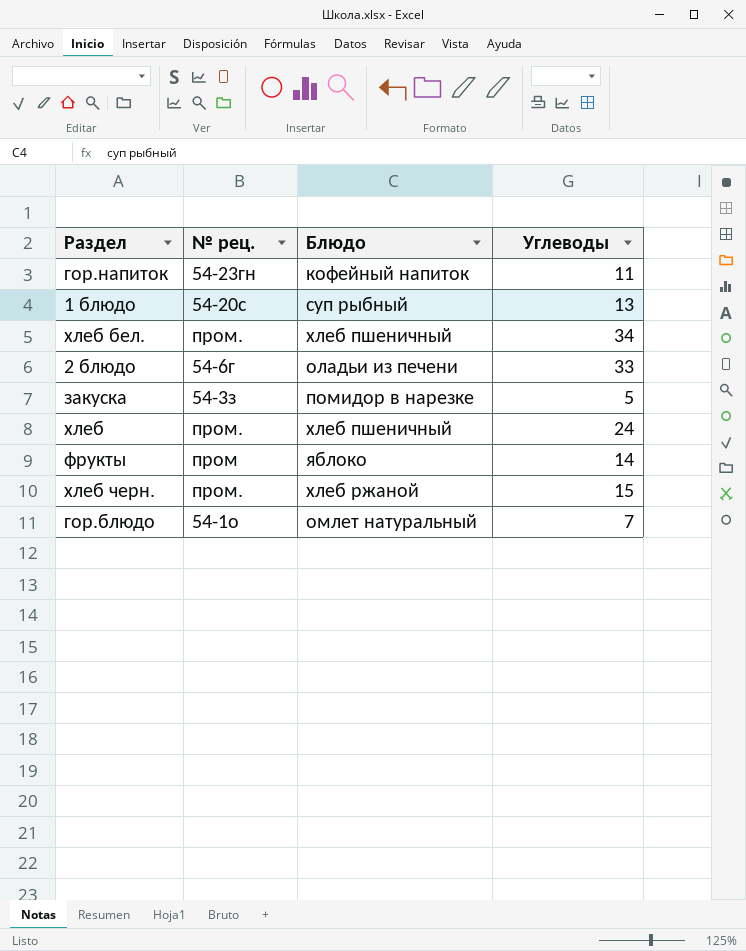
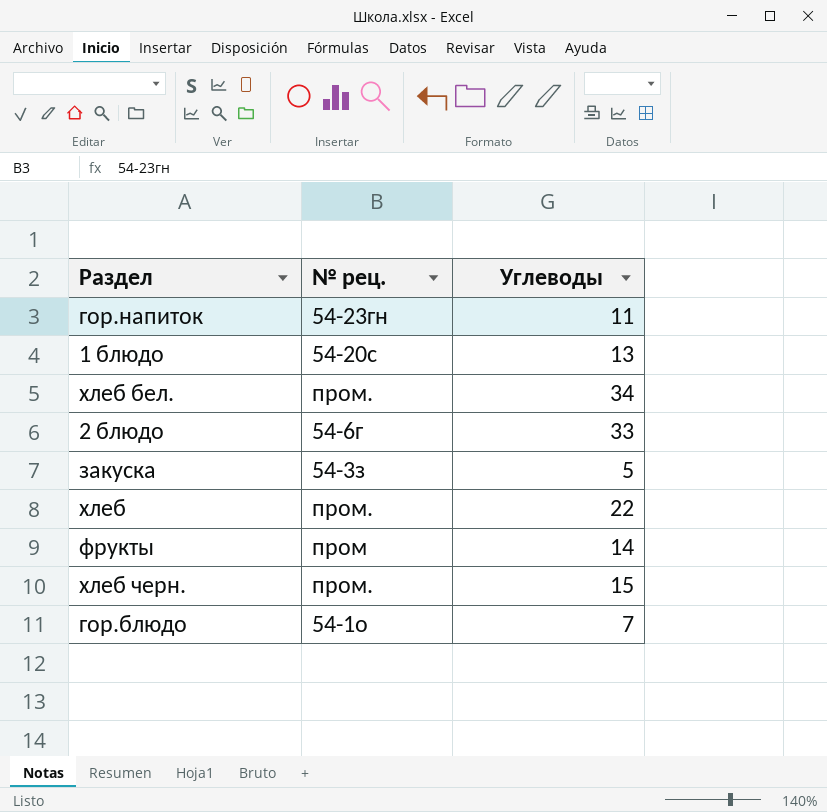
column Блюдо | position: 3 -> none
хлеб | Углеводы: 24 -> 22

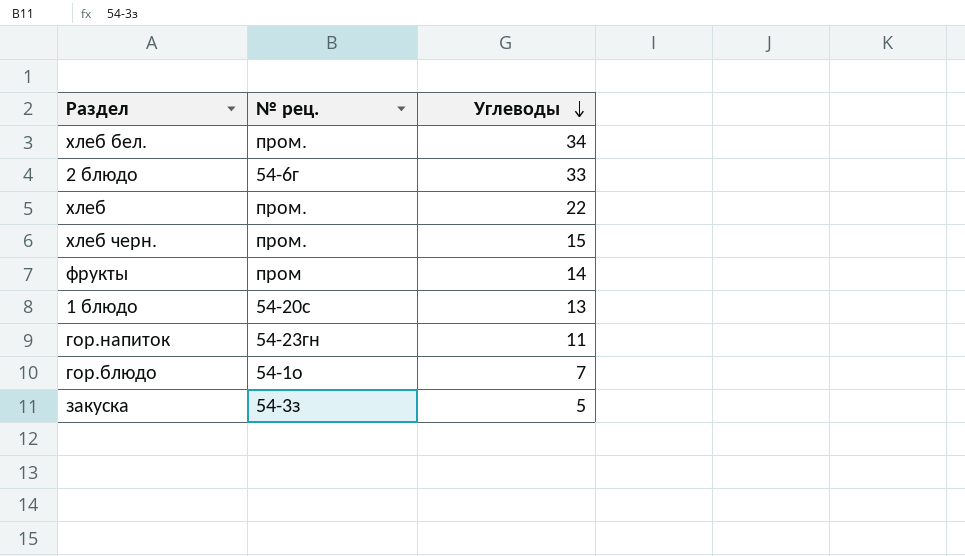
row order: none -> Углеводы descending

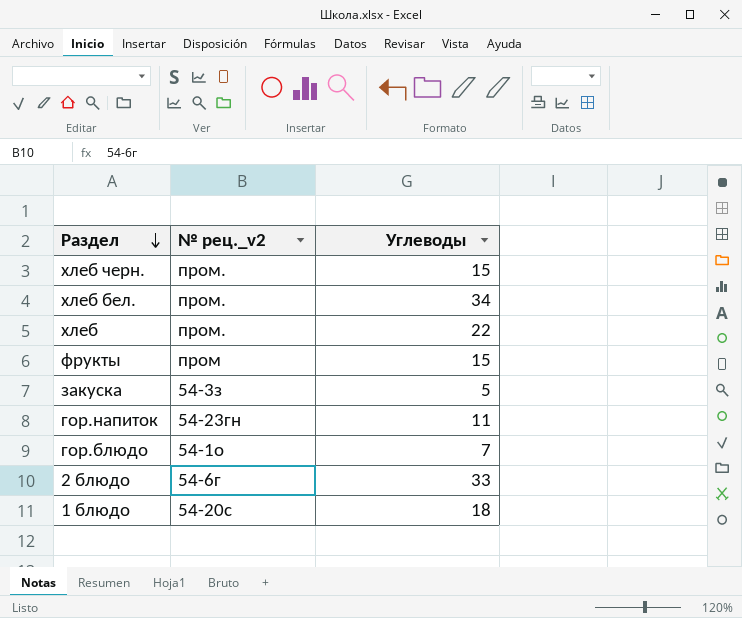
row order: Углеводы descending -> Раздел descending
column name: № рец. -> № рец._v2
фрукты | Углеводы: 14 -> 15
1 блюдо | Углеводы: 13 -> 18

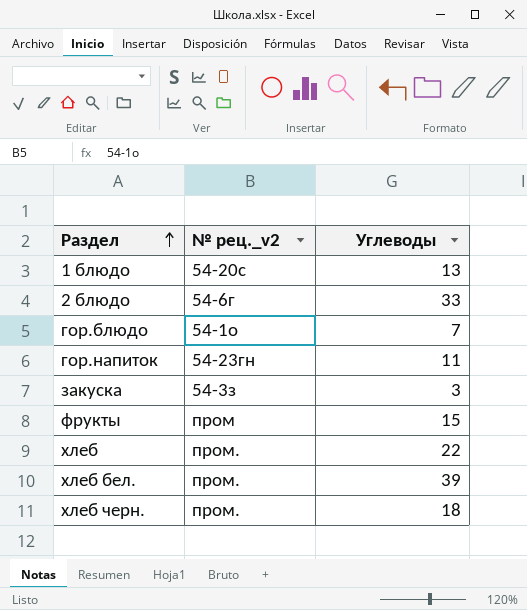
row order: Раздел descending -> Раздел ascending
1 блюдо | Углеводы: 18 -> 13
закуска | Углеводы: 5 -> 3
хлеб бел. | Углеводы: 34 -> 39
хлеб черн. | Углеводы: 15 -> 18

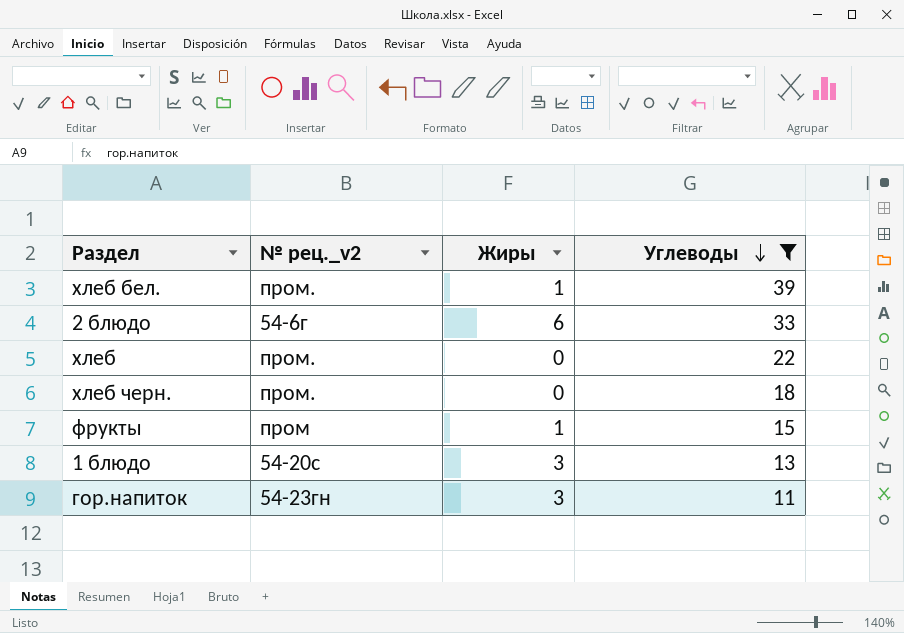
filter: none -> Углеводы >= 11
row order: Раздел ascending -> Углеводы descending
column Жиры | position: none -> 3

